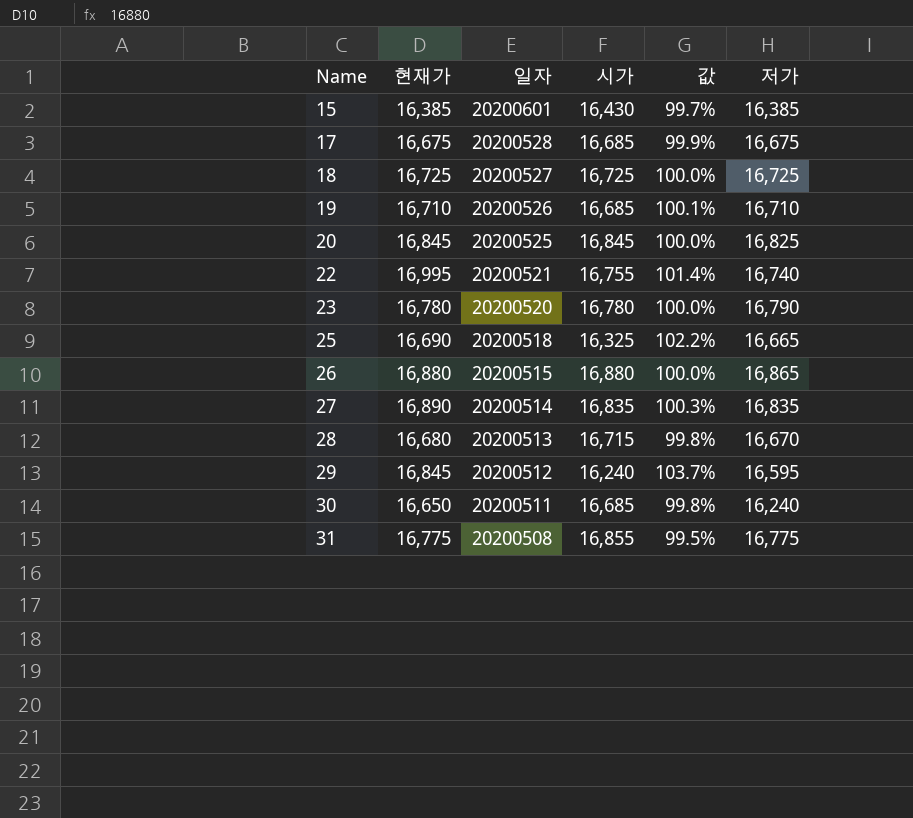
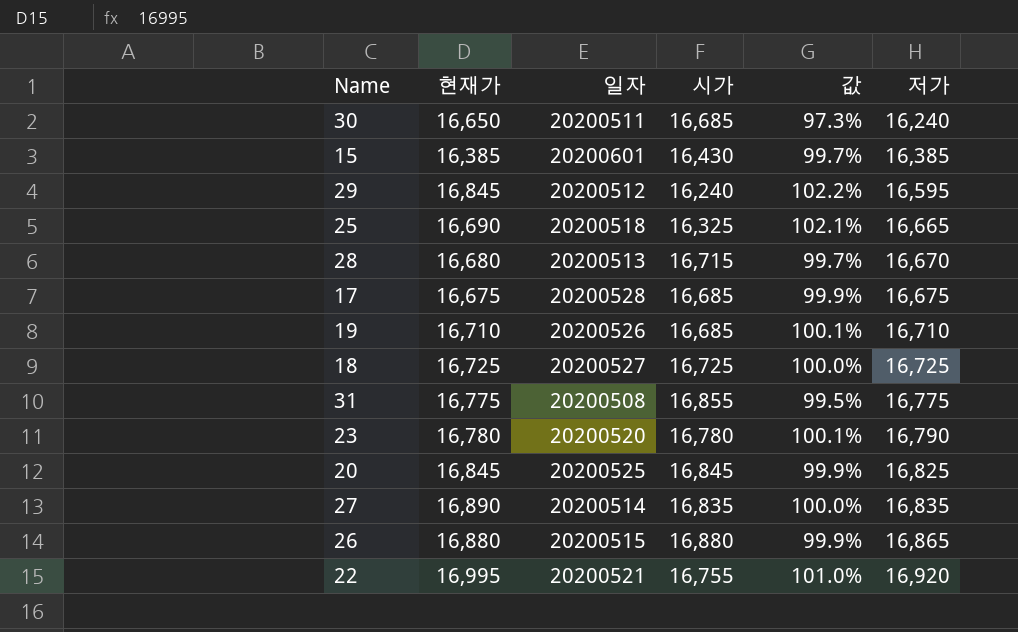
row order: Name ascending -> 저가 ascending
column 값 | formula: [현재가] / [시가] -> [저가] / [시가]
22 | 저가: 16,740 -> 16,920

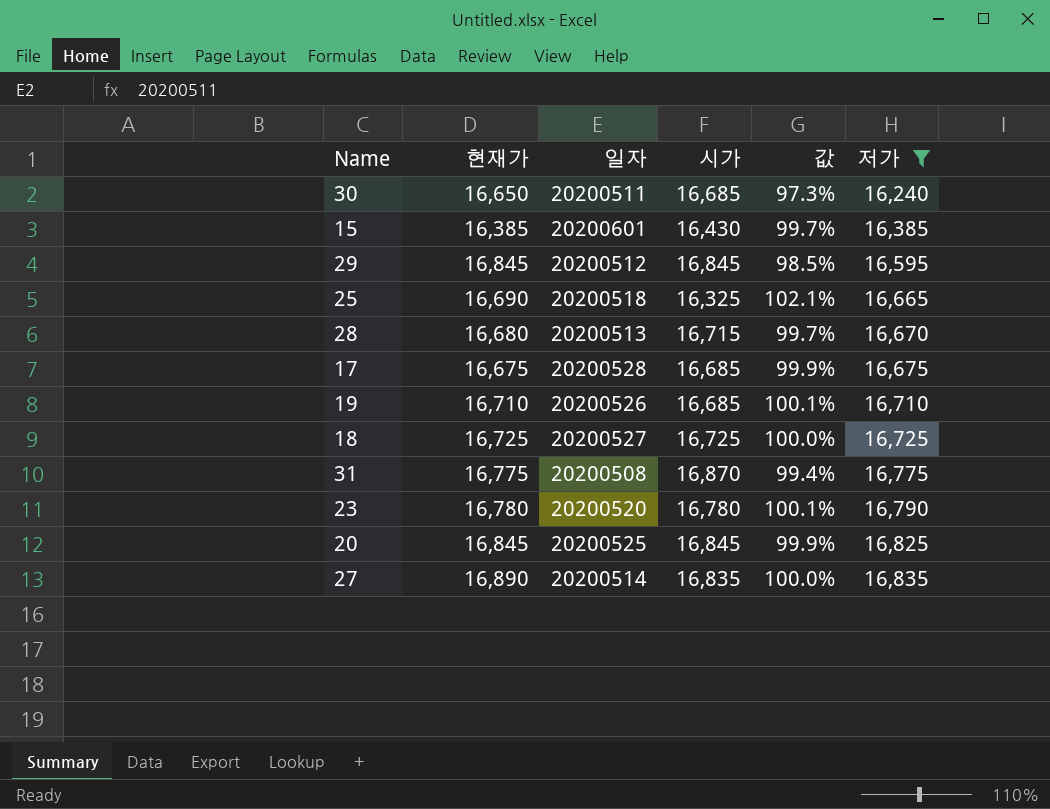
filter: none -> 저가 <= 16,835
29 | 시가: 16,240 -> 16,845
29 | 값: 102.2% -> 98.5%
31 | 시가: 16,855 -> 16,870
31 | 값: 99.5% -> 99.4%

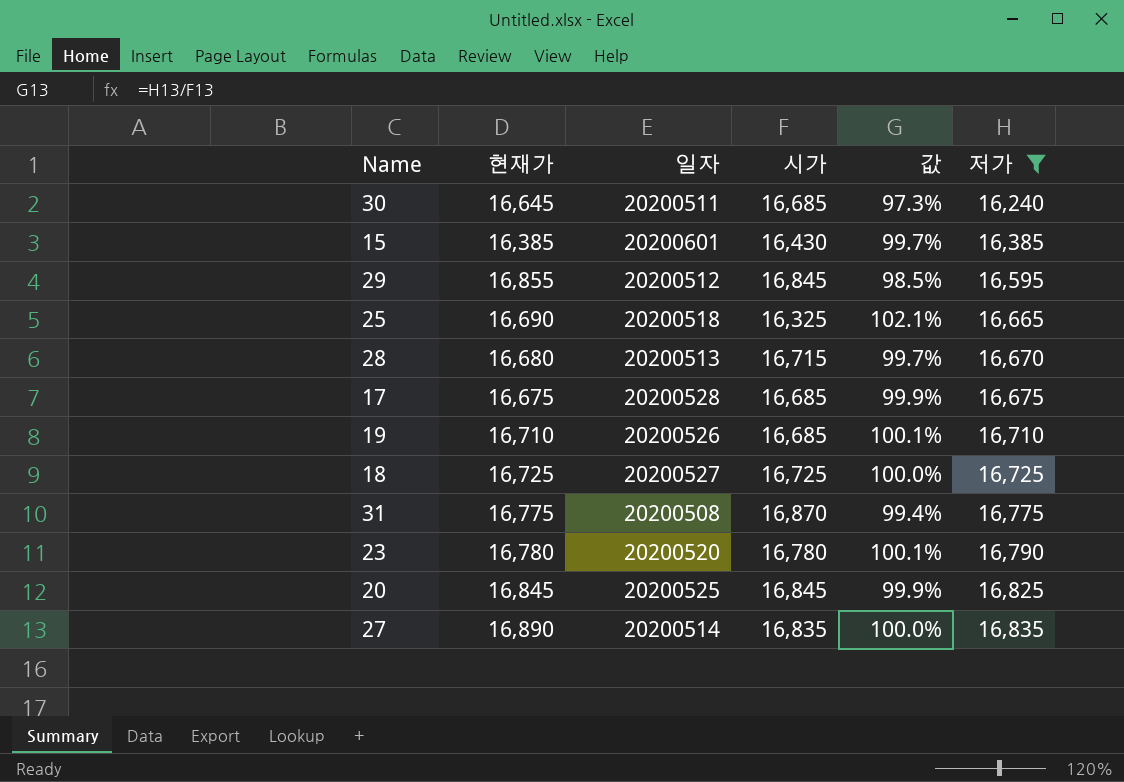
30 | 현재가: 16,650 -> 16,645
29 | 현재가: 16,845 -> 16,855

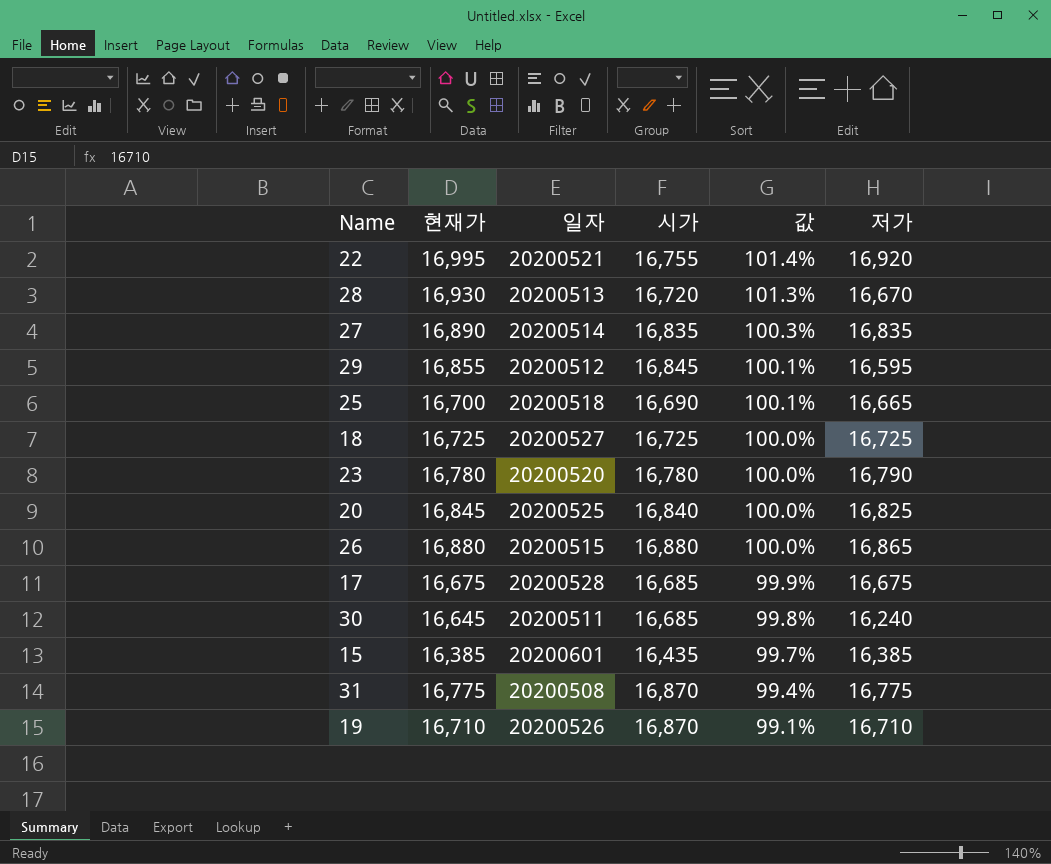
filter: 저가 <= 16,835 -> none
row order: 저가 ascending -> 값 descending
column 값 | formula: [저가] / [시가] -> [현재가] / [시가]
28 | 현재가: 16,680 -> 16,930
28 | 시가: 16,715 -> 16,720
25 | 현재가: 16,690 -> 16,700
25 | 시가: 16,325 -> 16,690
20 | 시가: 16,845 -> 16,840
15 | 시가: 16,430 -> 16,435
19 | 시가: 16,685 -> 16,870

